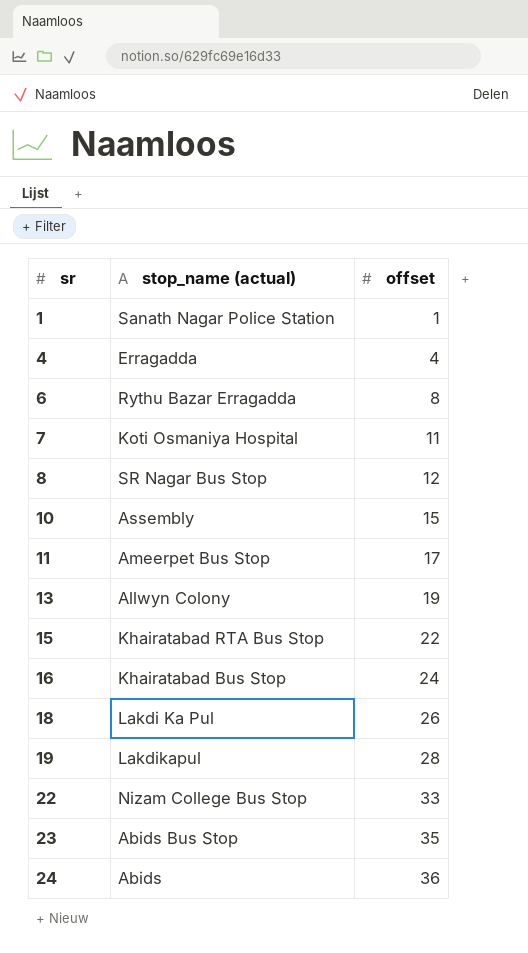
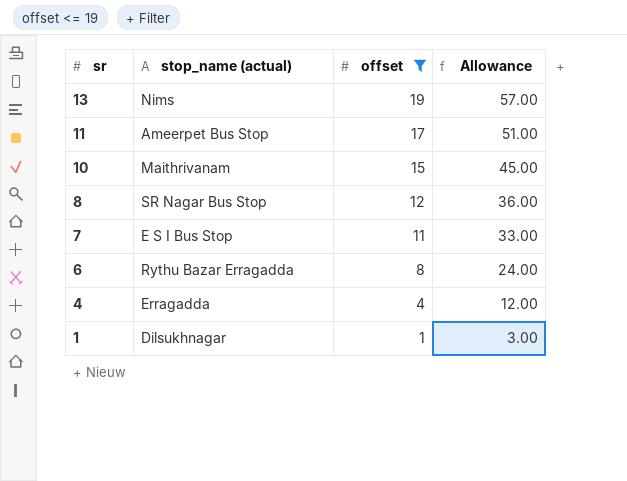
filter: none -> offset <= 19
row order: sr ascending -> sr descending
column Allowance | formula: none -> [offset] * 3
13 | stop_name (actual): Allwyn Colony -> Nims
10 | stop_name (actual): Assembly -> Maithrivanam
7 | stop_name (actual): Koti Osmaniya Hospital -> E S I Bus Stop
1 | stop_name (actual): Sanath Nagar Police Station -> Dilsukhnagar

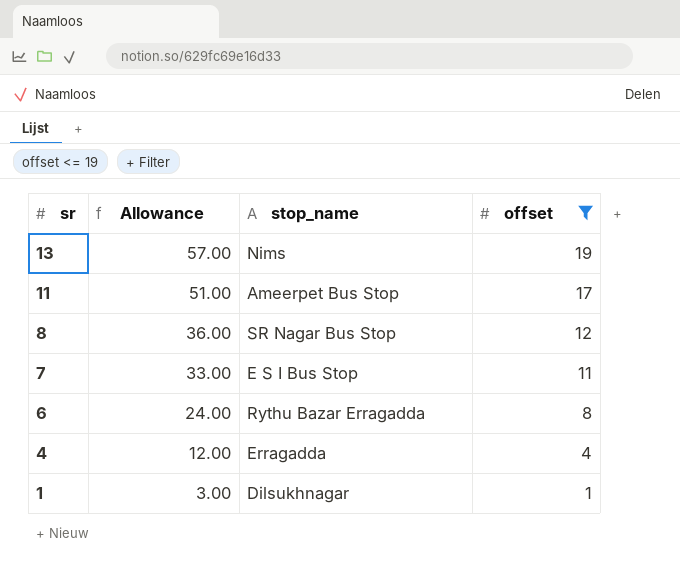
column Allowance | position: 4 -> 2
column name: stop_name (actual) -> stop_name
row 10: Maithrivanam | 15 | 45.00 -> none

